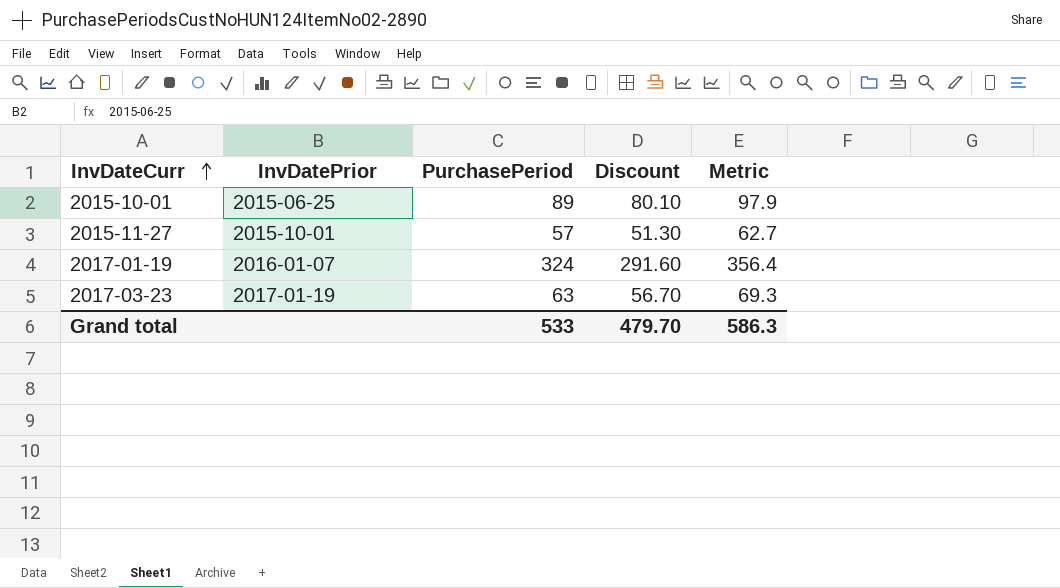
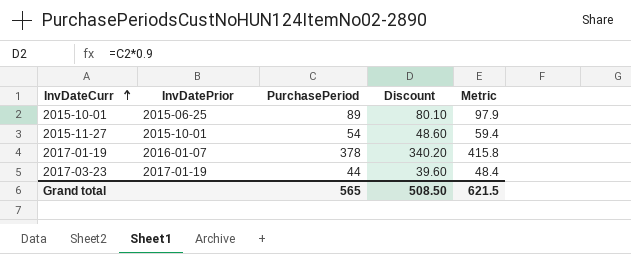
2015-11-27 | PurchasePeriod: 57 -> 54
2015-11-27 | Discount: 51.30 -> 48.60
2015-11-27 | Metric: 62.7 -> 59.4
2017-01-19 | PurchasePeriod: 324 -> 378
2017-01-19 | Discount: 291.60 -> 340.20
2017-01-19 | Metric: 356.4 -> 415.8
2017-03-23 | PurchasePeriod: 63 -> 44
2017-03-23 | Discount: 56.70 -> 39.60
2017-03-23 | Metric: 69.3 -> 48.4
Grand total | PurchasePeriod: 533 -> 565
Grand total | Discount: 479.70 -> 508.50
Grand total | Metric: 586.3 -> 621.5

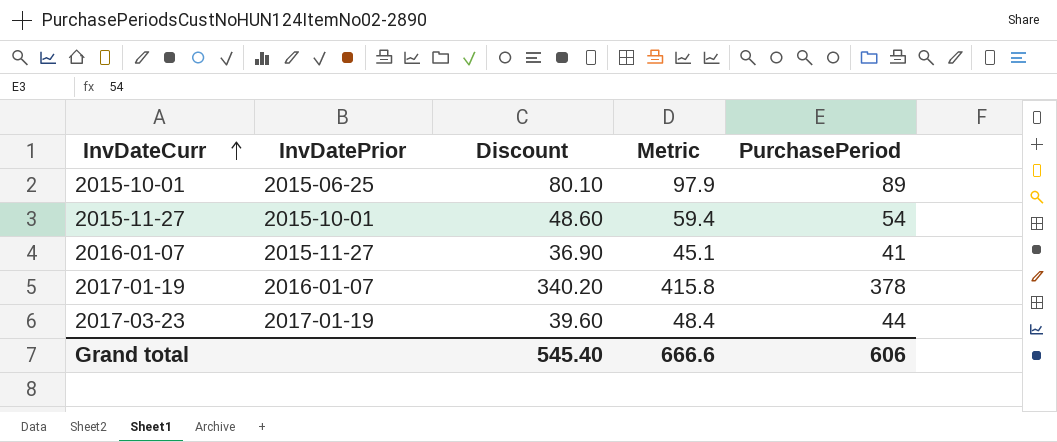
column PurchasePeriod | position: 3 -> 5
row 2016-01-07: none -> 2015-11-27 | 36.90 | 45.1 | 41
Grand total | Discount: 508.50 -> 545.40
Grand total | Metric: 621.5 -> 666.6
Grand total | PurchasePeriod: 565 -> 606

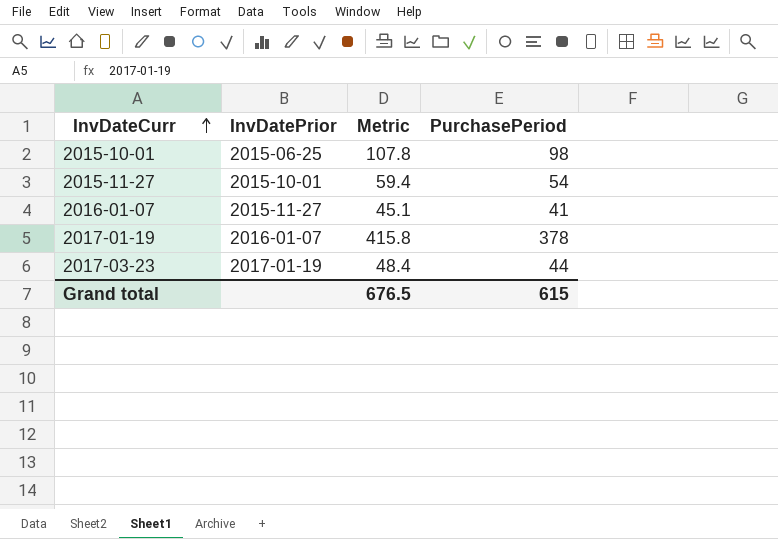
column Discount | formula: [PurchasePeriod] * 0.9 -> none
2015-10-01 | Metric: 97.9 -> 107.8
2015-10-01 | PurchasePeriod: 89 -> 98
Grand total | Metric: 666.6 -> 676.5
Grand total | PurchasePeriod: 606 -> 615

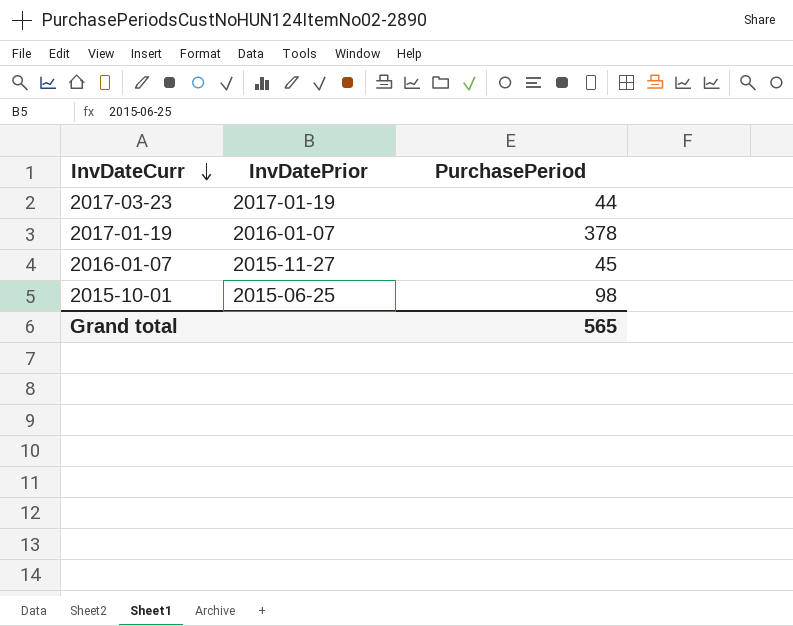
row order: InvDateCurr ascending -> InvDateCurr descending
column Metric | formula: [PurchasePeriod] * 1.1 -> none
row 2015-11-27: 2015-10-01 | 59.4 | 54 -> none
2016-01-07 | PurchasePeriod: 41 -> 45
Grand total | PurchasePeriod: 615 -> 565

